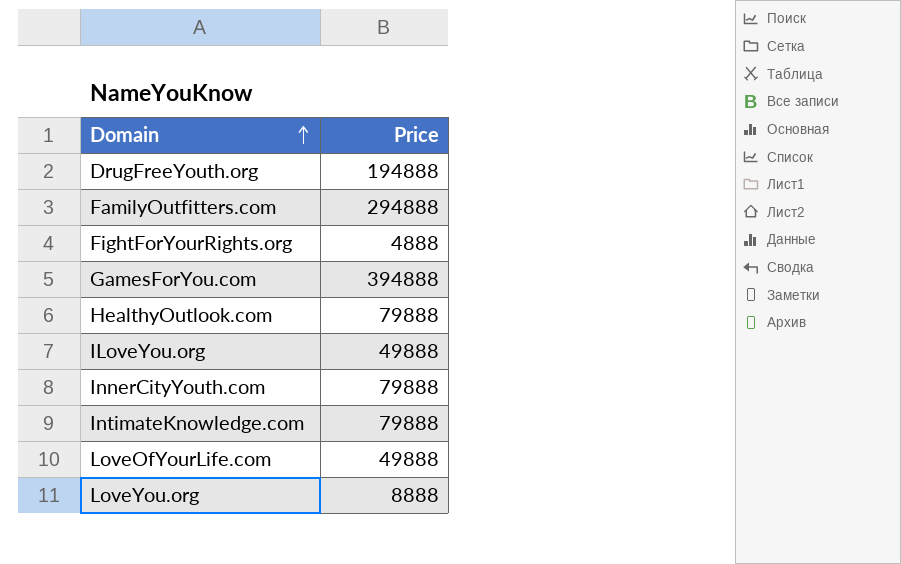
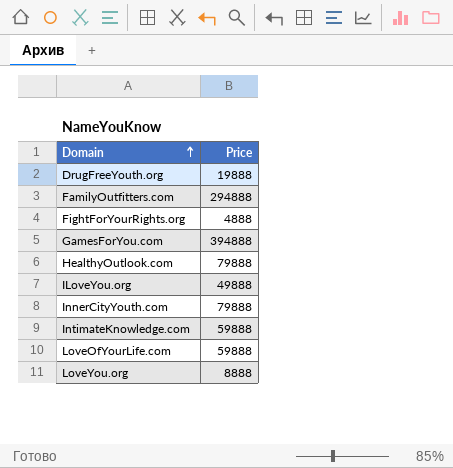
DrugFreeYouth.org | Price: 194888 -> 19888
IntimateKnowledge.com | Price: 79888 -> 59888
LoveOfYourLife.com | Price: 49888 -> 59888

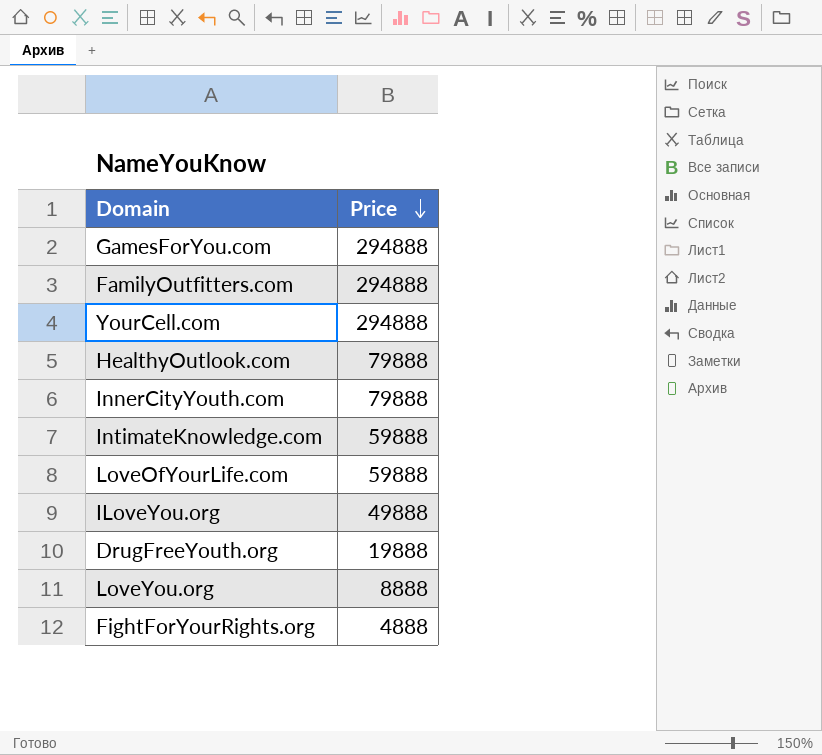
row order: Domain ascending -> Price descending
GamesForYou.com | Price: 394888 -> 294888
row YourCell.com: none -> 294888

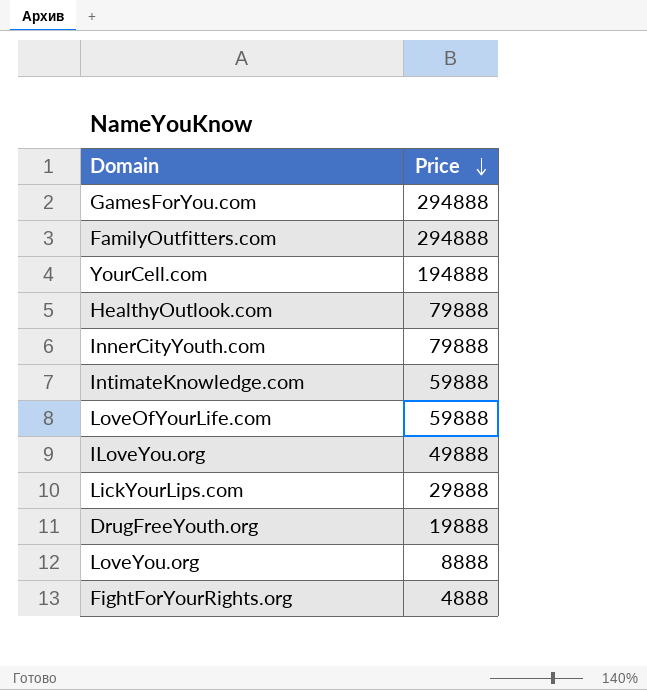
YourCell.com | Price: 294888 -> 194888
row LickYourLips.com: none -> 29888

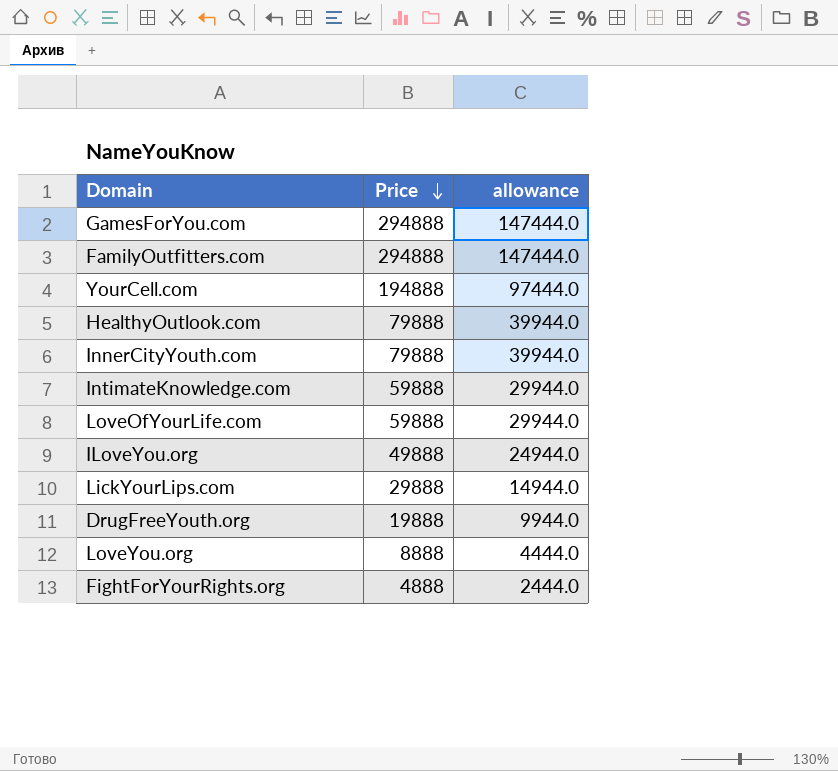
column allowance | formula: none -> [Price] * 0.5

